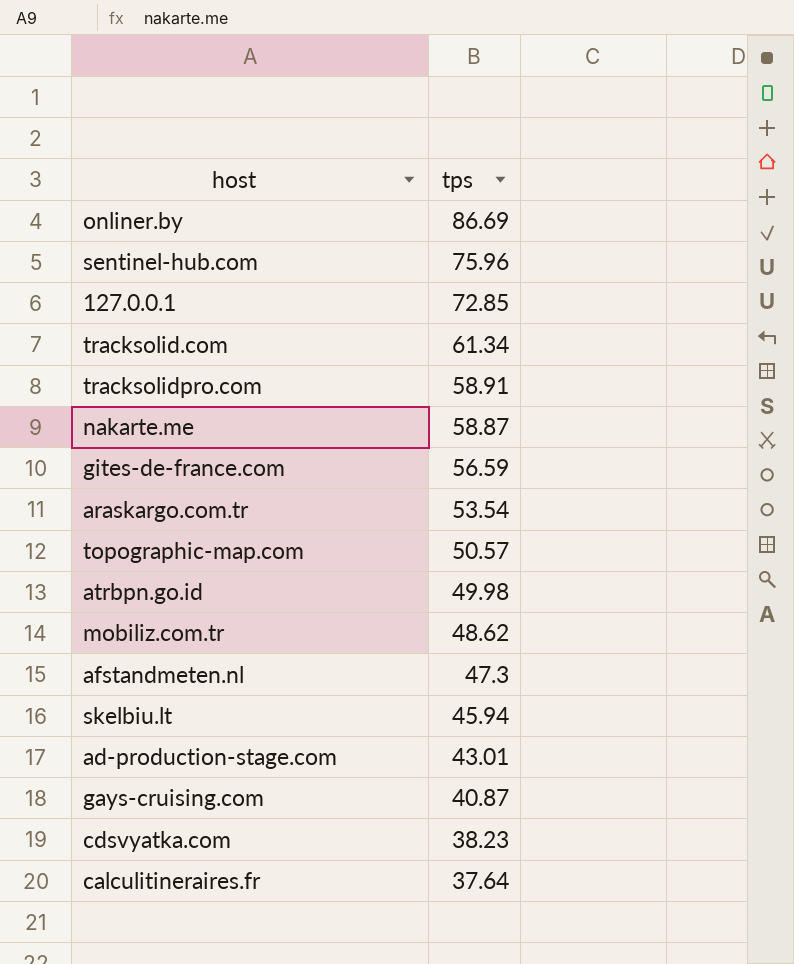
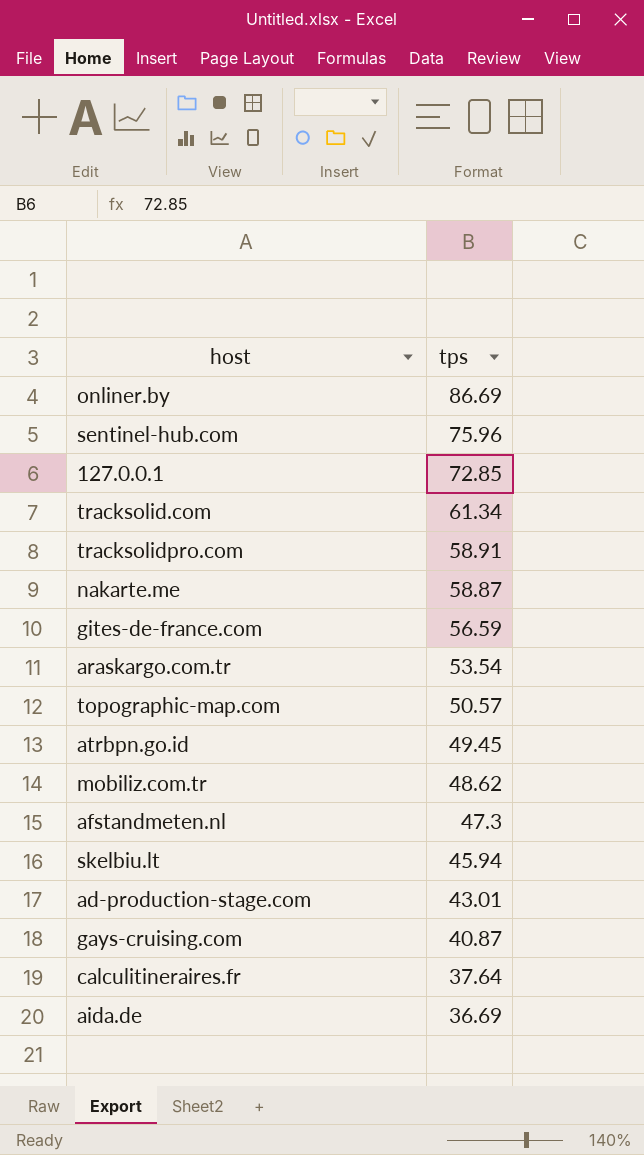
row cdsvyatka.com: 38.23 -> none
atrbpn.go.id | tps: 49.98 -> 49.45
row aida.de: none -> 36.69

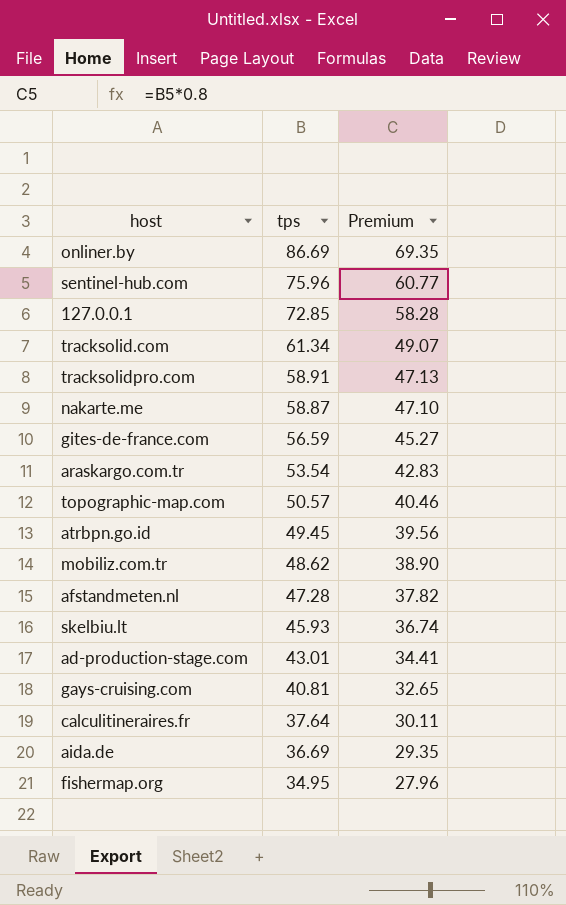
column Premium | formula: none -> [tps] * 0.8
afstandmeten.nl | tps: 47.3 -> 47.28
skelbiu.lt | tps: 45.94 -> 45.93
gays-cruising.com | tps: 40.87 -> 40.81
row fishermap.org: none -> 34.95 | 27.96

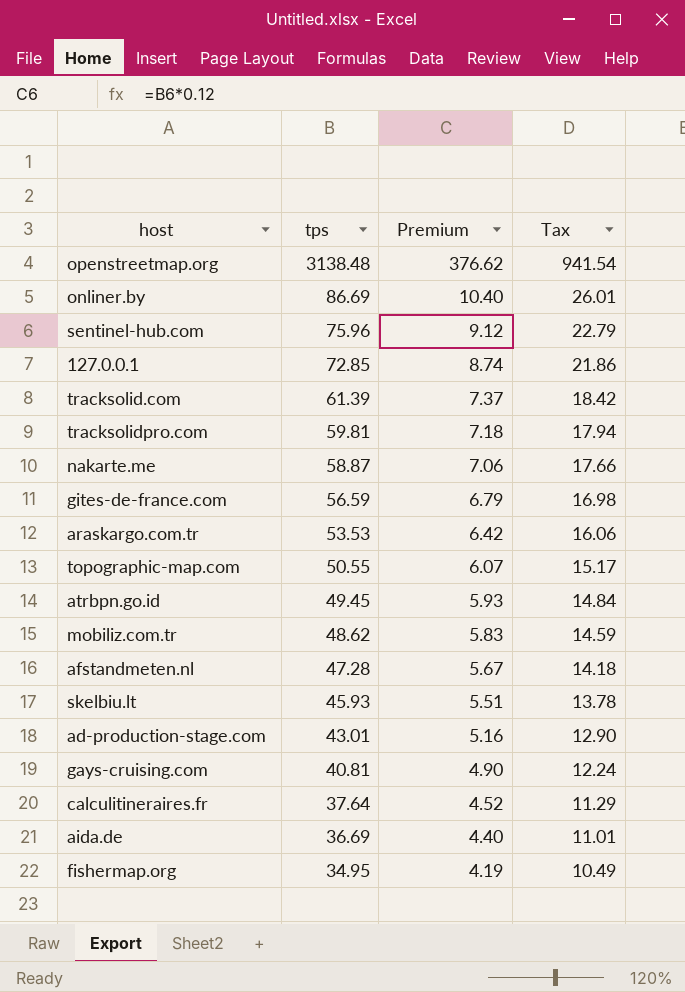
column Premium | formula: [tps] * 0.8 -> [tps] * 0.12
column Tax | formula: none -> [tps] * 0.3
row openstreetmap.org: none -> 3138.48 | 376.62 | 941.54
tracksolid.com | tps: 61.34 -> 61.39
tracksolidpro.com | tps: 58.91 -> 59.81
araskargo.com.tr | tps: 53.54 -> 53.53
topographic-map.com | tps: 50.57 -> 50.55

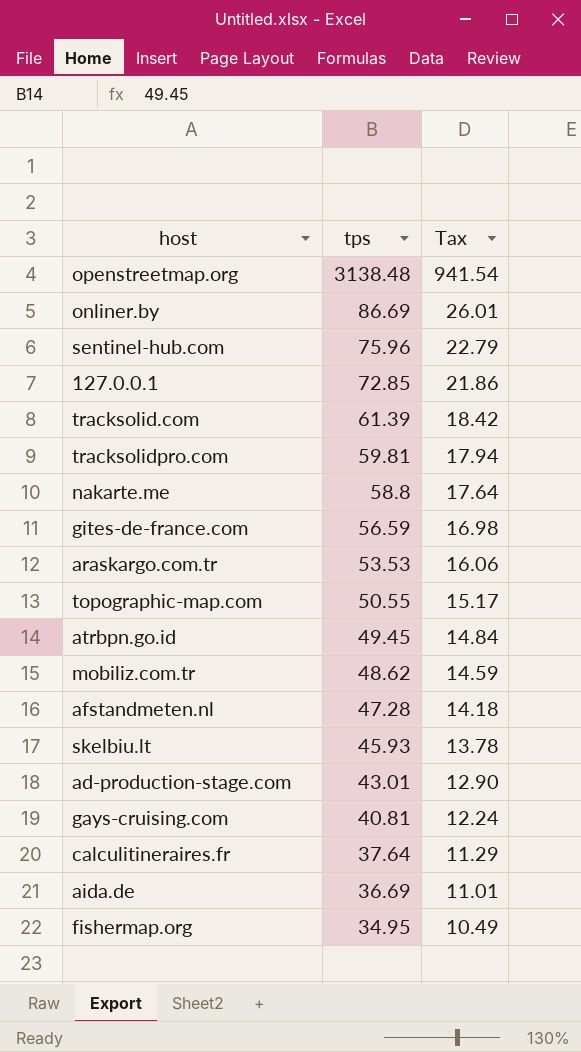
column Premium | formula: [tps] * 0.12 -> none
nakarte.me | tps: 58.87 -> 58.8
nakarte.me | Tax: 17.66 -> 17.64

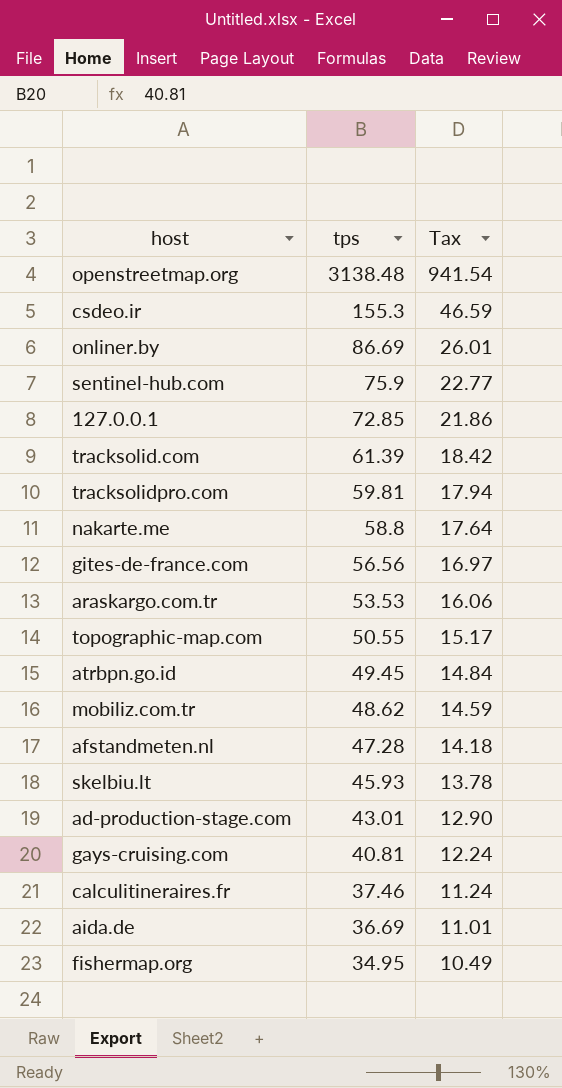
row csdeo.ir: none -> 155.3 | 46.59
sentinel-hub.com | tps: 75.96 -> 75.9
sentinel-hub.com | Tax: 22.79 -> 22.77
gites-de-france.com | tps: 56.59 -> 56.56
gites-de-france.com | Tax: 16.98 -> 16.97
calculitineraires.fr | tps: 37.64 -> 37.46
calculitineraires.fr | Tax: 11.29 -> 11.24

